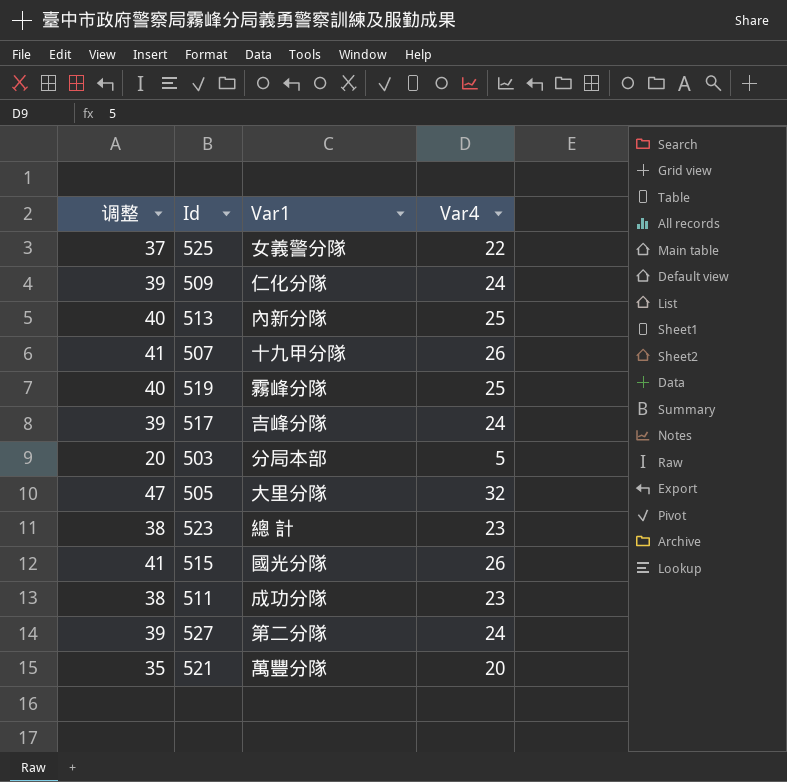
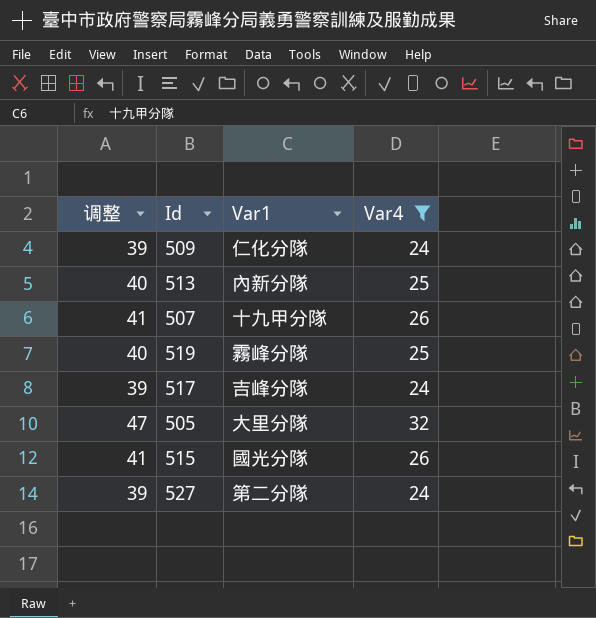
filter: none -> Var4 >= 24

